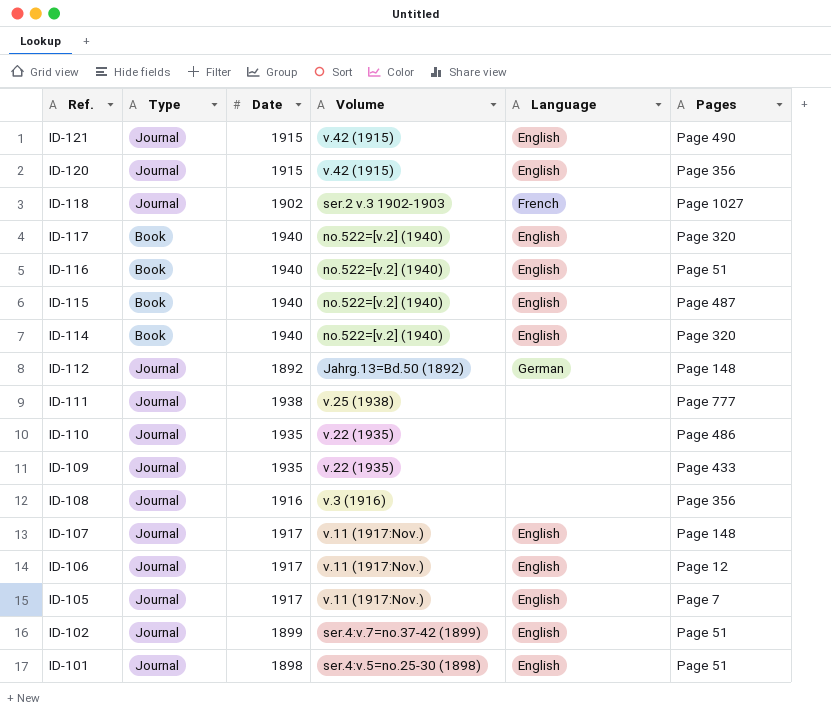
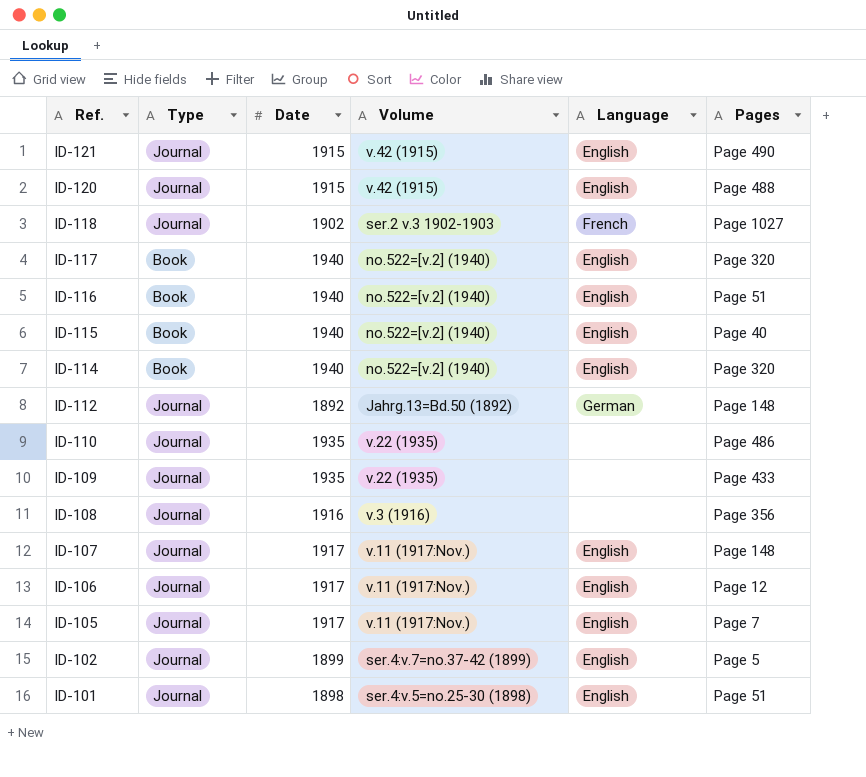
row ID-111: Journal | 1938 | v.25 (1938) | none | Page 777 -> none
ID-120 | Pages: Page 356 -> Page 488
ID-115 | Pages: Page 487 -> Page 40
ID-102 | Pages: Page 51 -> Page 5

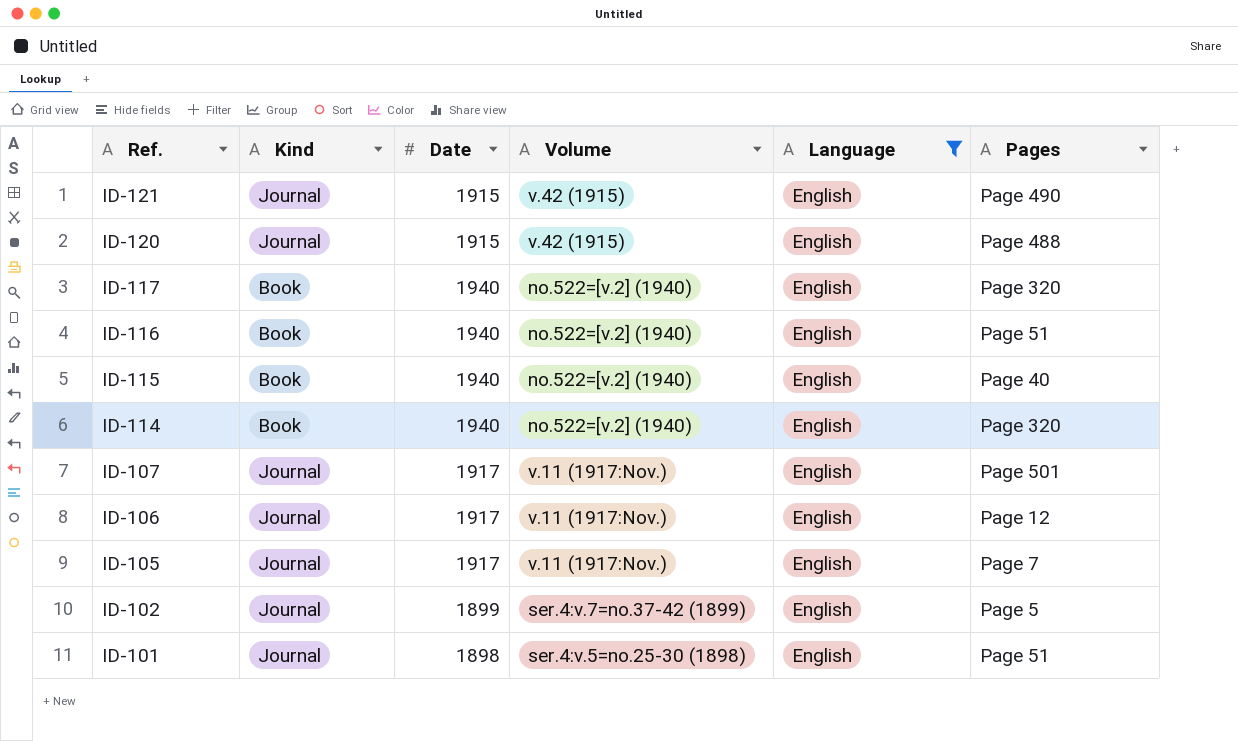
filter: none -> Language = English
column name: Type -> Kind
ID-107 | Pages: Page 148 -> Page 501

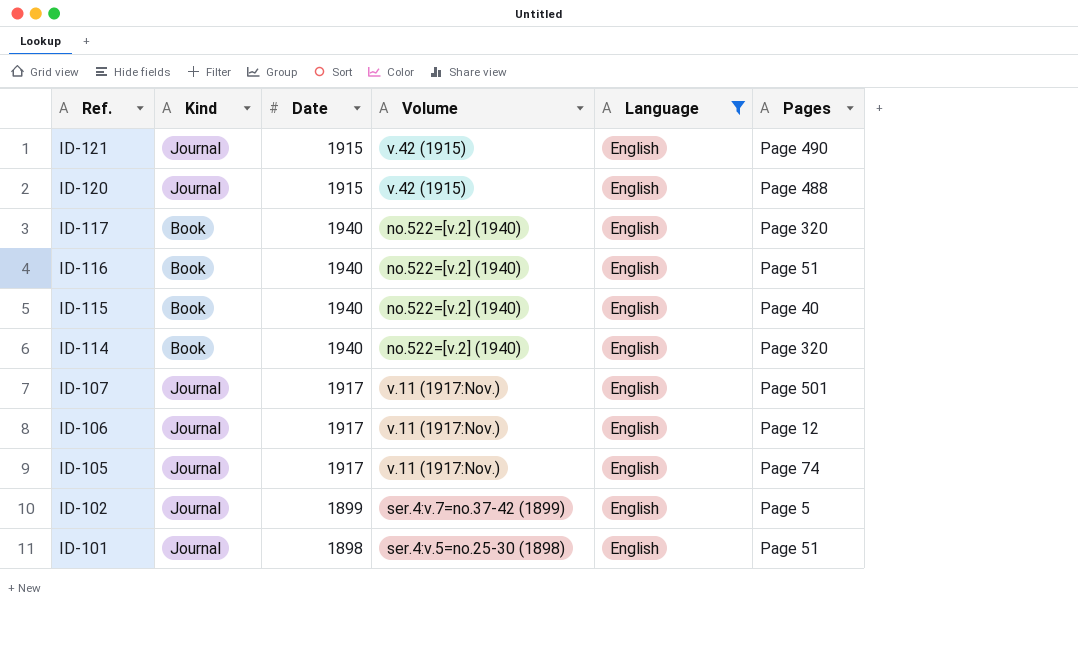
ID-105 | Pages: Page 7 -> Page 74

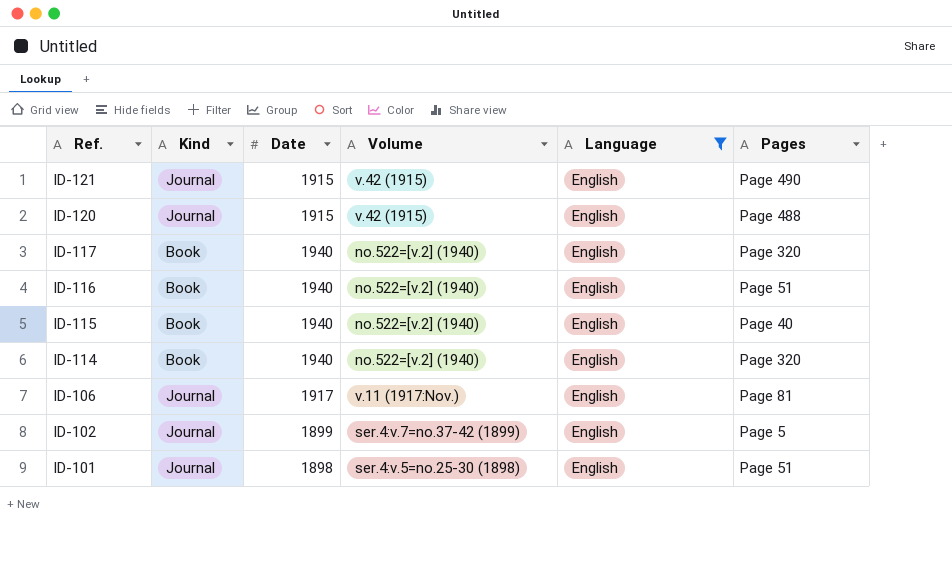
row ID-107: Journal | 1917 | v.11 (1917:Nov.) | English | Page 501 -> none
row ID-105: Journal | 1917 | v.11 (1917:Nov.) | English | Page 74 -> none
ID-106 | Pages: Page 12 -> Page 81

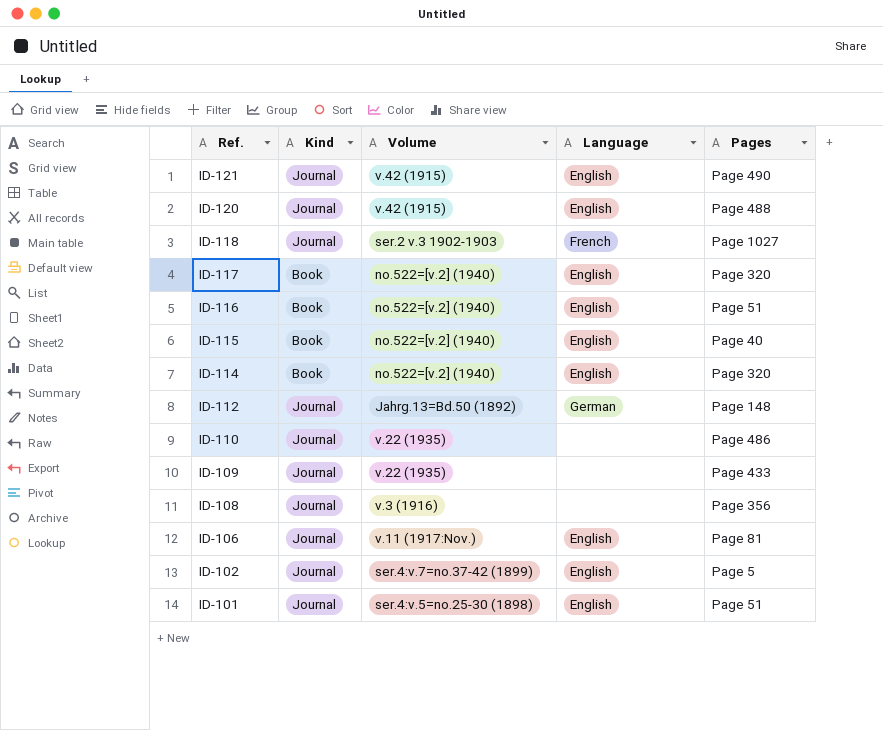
filter: Language = English -> none
column Date | position: 3 -> none

